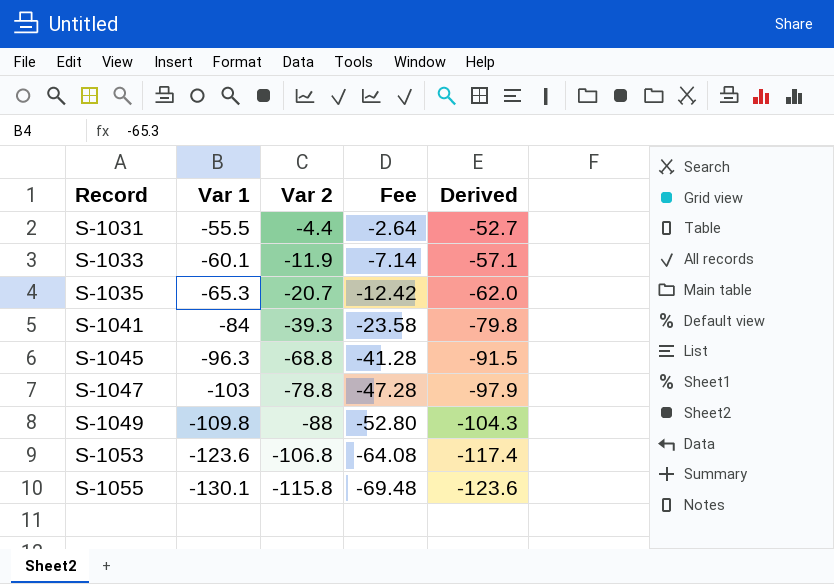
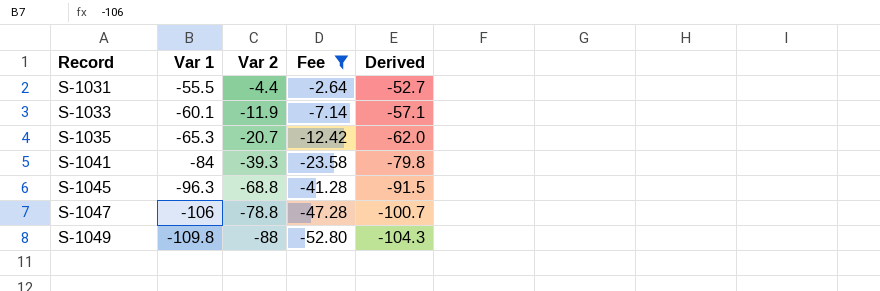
filter: none -> Fee >= -52.80
S-1047 | Var 1: -103 -> -106
S-1047 | Derived: -97.9 -> -100.7

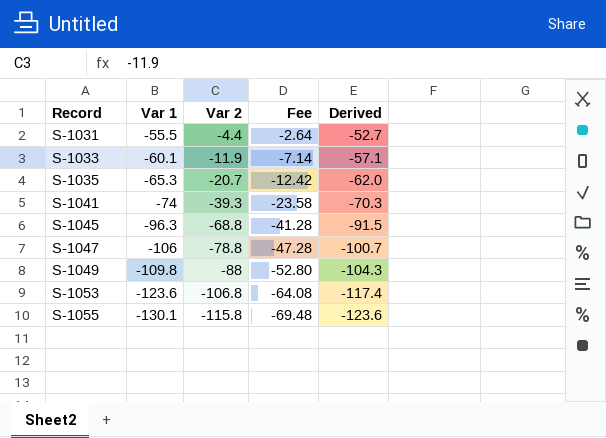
filter: Fee >= -52.80 -> none
S-1041 | Var 1: -84 -> -74
S-1041 | Derived: -79.8 -> -70.3

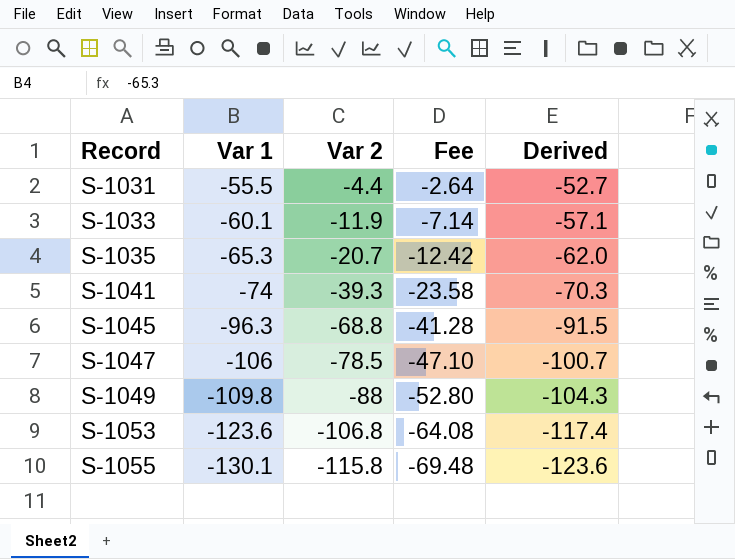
S-1047 | Var 2: -78.8 -> -78.5
S-1047 | Fee: -47.28 -> -47.10

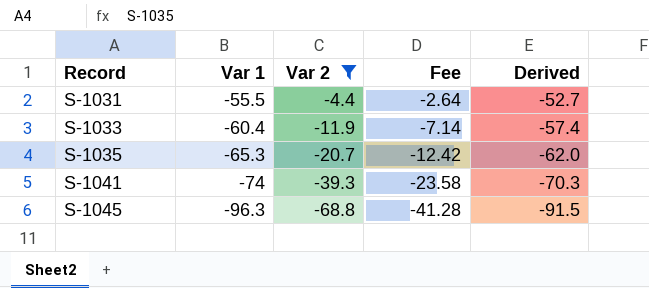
filter: none -> Var 2 >= -68.8
S-1033 | Var 1: -60.1 -> -60.4
S-1033 | Derived: -57.1 -> -57.4

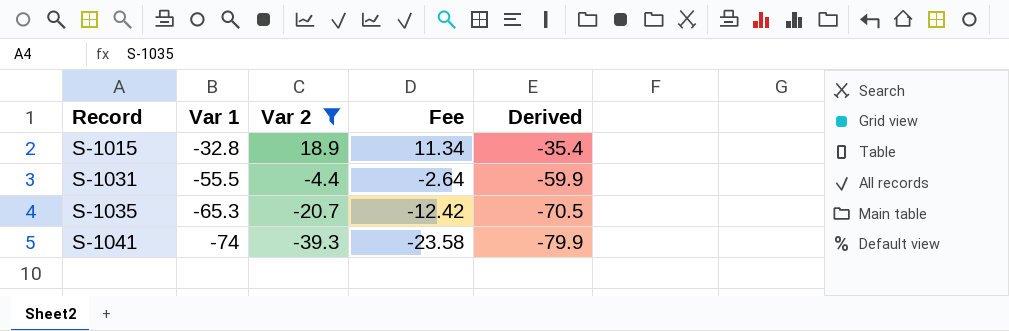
column Derived | formula: [Var 1] * 0.95 -> [Var 1] * 1.08
row S-1033: -60.4 | -11.9 | -7.14 | -57.4 -> none
row S-1045: -96.3 | -68.8 | -41.28 | -91.5 -> none
row S-1015: none -> -32.8 | 18.9 | 11.34 | -35.4

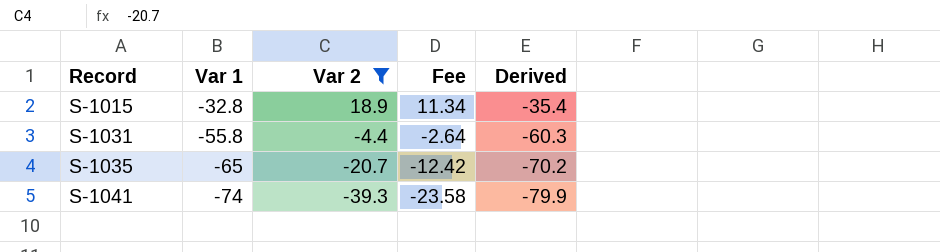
S-1031 | Var 1: -55.5 -> -55.8
S-1031 | Derived: -59.9 -> -60.3
S-1035 | Var 1: -65.3 -> -65
S-1035 | Derived: -70.5 -> -70.2

